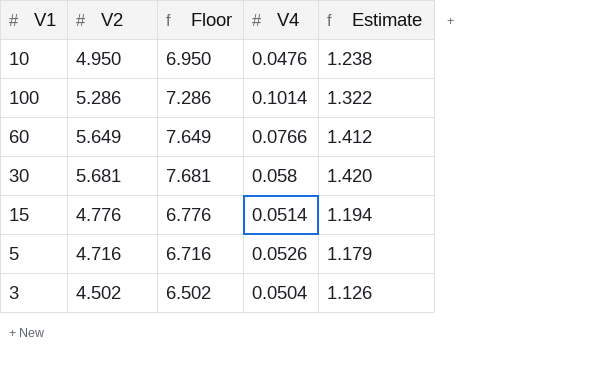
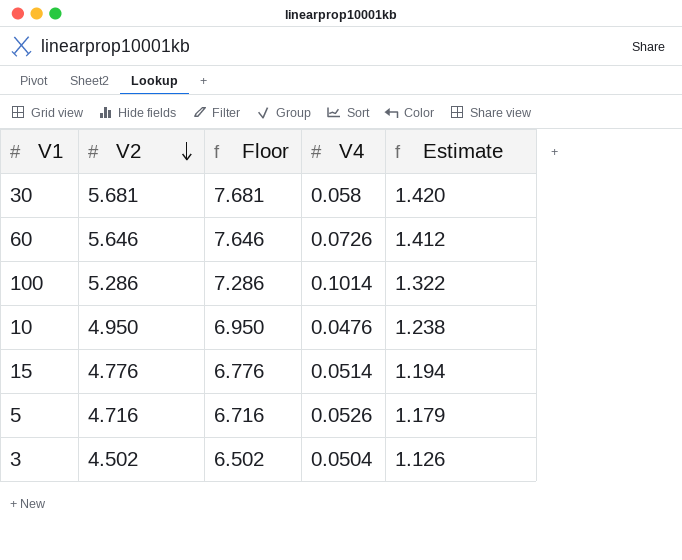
row order: none -> V2 descending
60 | V2: 5.649 -> 5.646
60 | Floor: 7.649 -> 7.646
60 | V4: 0.0766 -> 0.0726

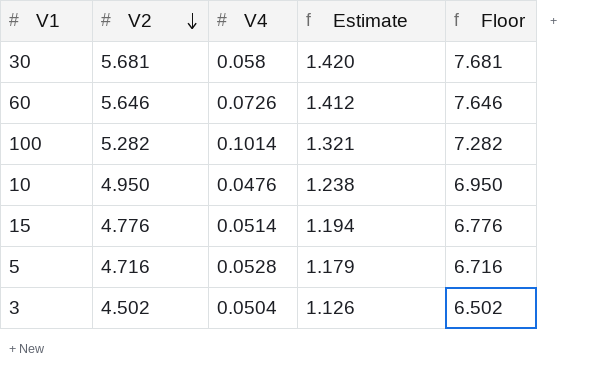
column Floor | position: 3 -> 5
100 | V2: 5.286 -> 5.282
100 | Estimate: 1.322 -> 1.321
100 | Floor: 7.286 -> 7.282
5 | V4: 0.0526 -> 0.0528

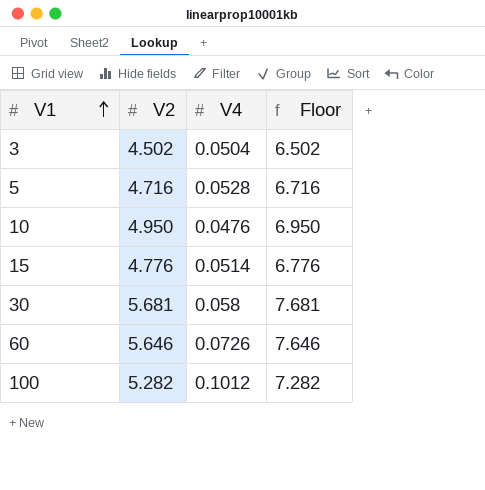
row order: V2 descending -> V1 ascending
column Estimate | formula: [V2] * 0.25 -> none
100 | V4: 0.1014 -> 0.1012

